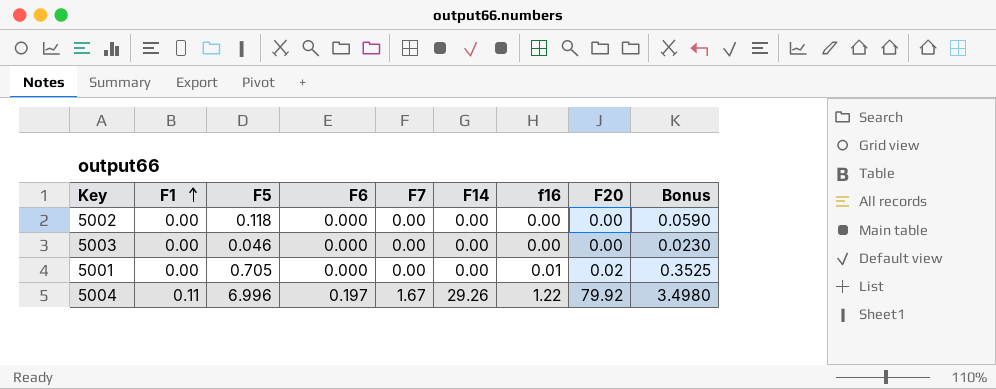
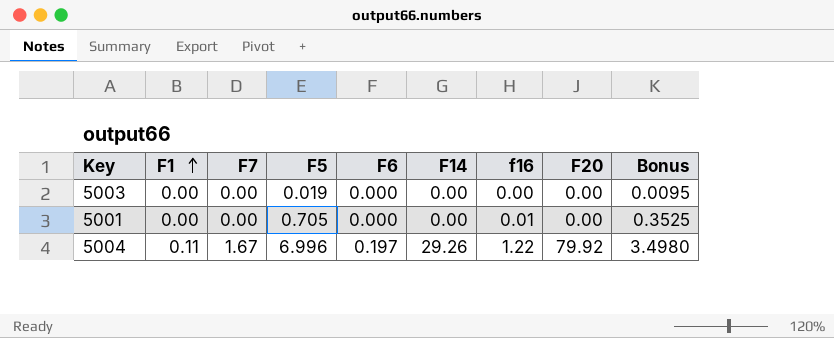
column F7 | position: 5 -> 3
row 5002: 0.00 | 0.118 | 0.000 | 0.00 | 0.00 | 0.00 | 0.00 | 0.0590 -> none
5003 | F5: 0.046 -> 0.019
5003 | Bonus: 0.0230 -> 0.0095
5001 | F20: 0.02 -> 0.00

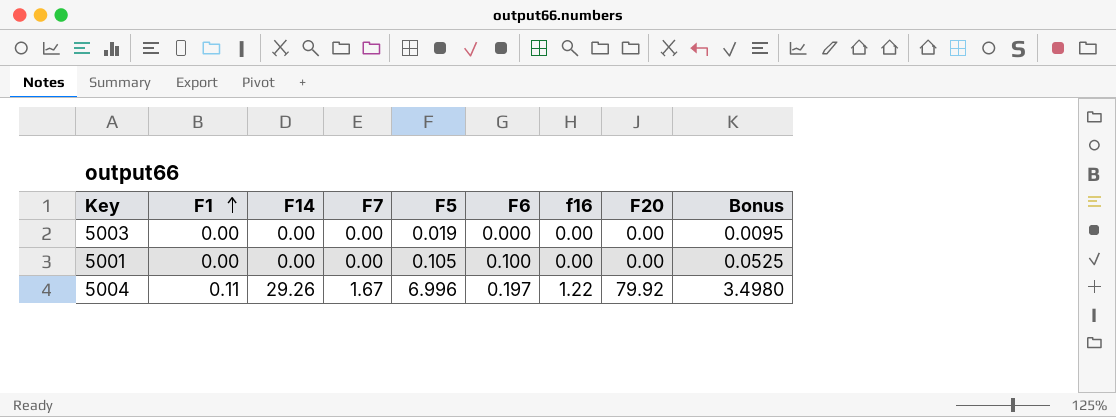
column F14 | position: 6 -> 3
5001 | F5: 0.705 -> 0.105
5001 | F6: 0.000 -> 0.100
5001 | f16: 0.01 -> 0.00
5001 | Bonus: 0.3525 -> 0.0525

